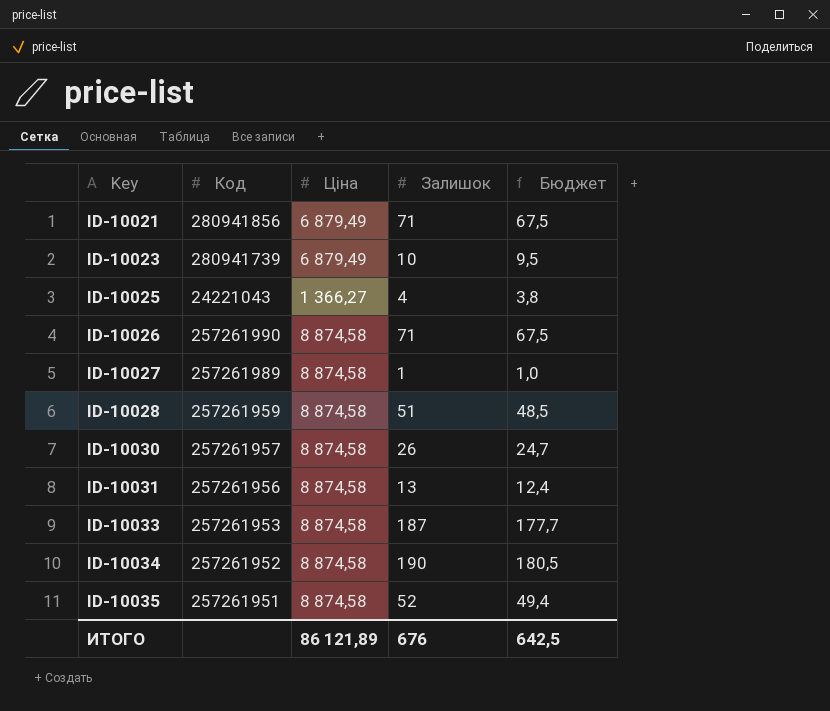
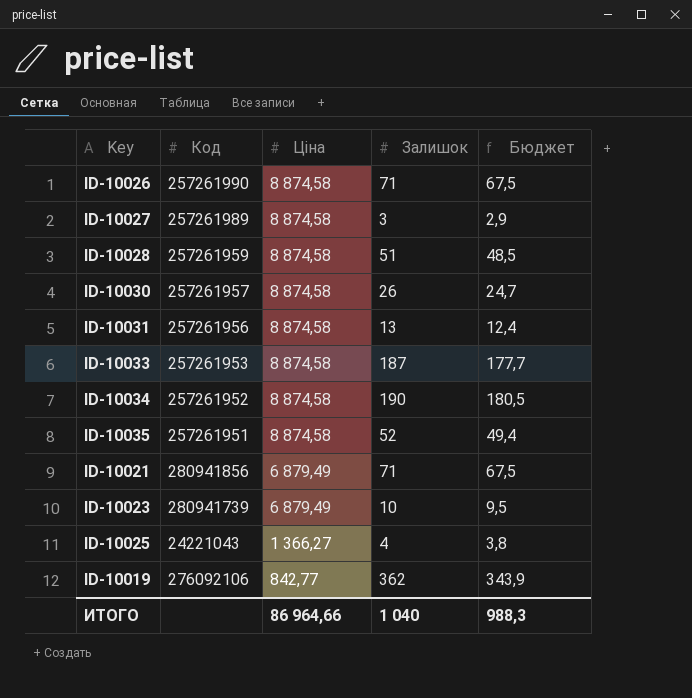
row order: Key ascending -> Ціна descending
ID-10027 | Залишок: 1 -> 3
ID-10027 | Бюджет: 1,0 -> 2,9
row ID-10019: none -> 276092106 | 842,77 | 362 | 343,9
ИТОГО | Ціна: 86 121,89 -> 86 964,66
ИТОГО | Залишок: 676 -> 1 040
ИТОГО | Бюджет: 642,5 -> 988,3

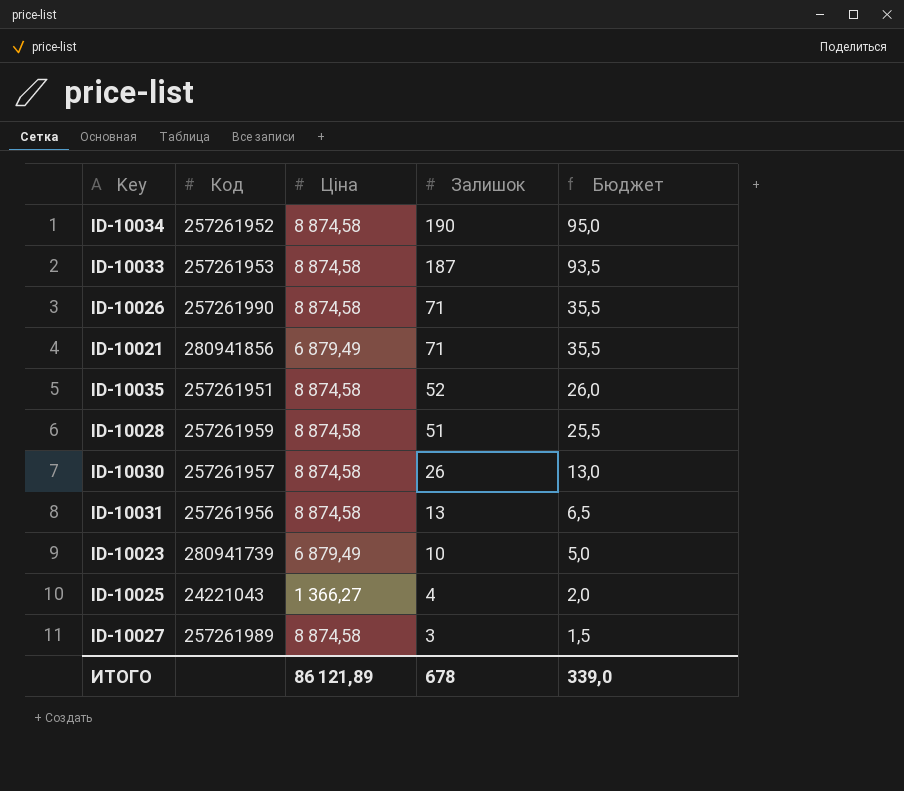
row order: Ціна descending -> Залишок descending
column Бюджет | formula: [Залишок] * 0,95 -> [Залишок] * 0,5
row ID-10019: 276092106 | 842,77 | 362 | 343,9 -> none
ИТОГО | Ціна: 86 964,66 -> 86 121,89
ИТОГО | Залишок: 1 040 -> 678
ИТОГО | Бюджет: 988,3 -> 339,0

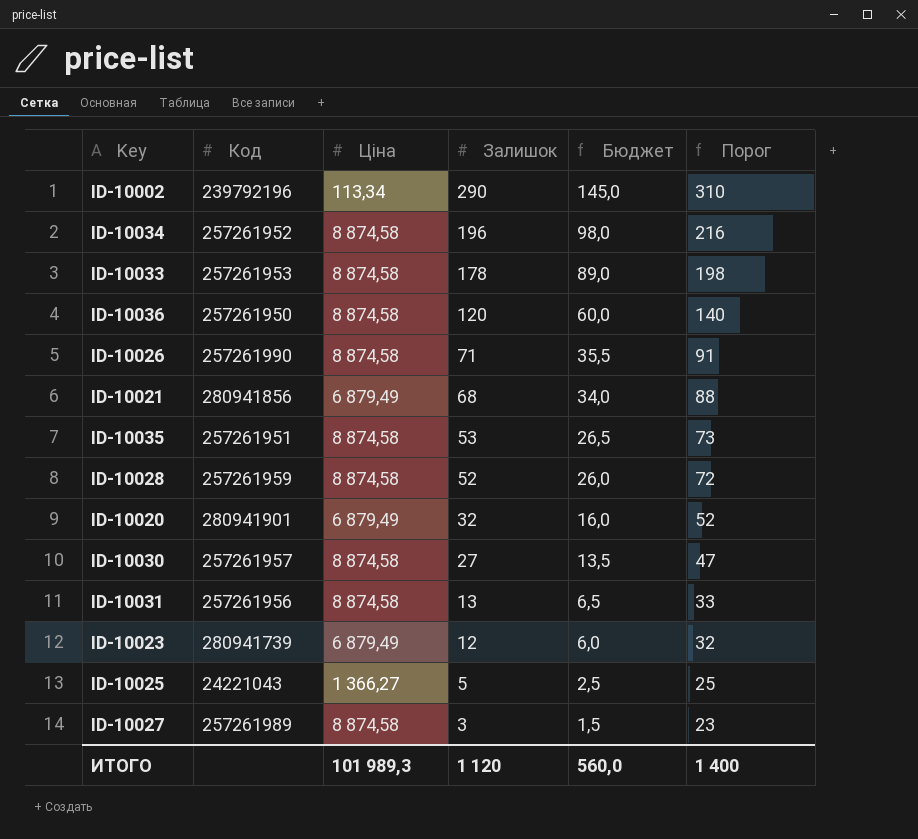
column Порог | formula: none -> [Залишок] + 20
row ID-10002: none -> 239792196 | 113,34 | 290 | 145,0 | 310
ID-10034 | Залишок: 190 -> 196
ID-10034 | Бюджет: 95,0 -> 98,0
ID-10033 | Залишок: 187 -> 178
ID-10033 | Бюджет: 93,5 -> 89,0
row ID-10036: none -> 257261950 | 8 874,58 | 120 | 60,0 | 140
ID-10021 | Залишок: 71 -> 68
ID-10021 | Бюджет: 35,5 -> 34,0
ID-10035 | Залишок: 52 -> 53
ID-10035 | Бюджет: 26,0 -> 26,5
ID-10028 | Залишок: 51 -> 52
ID-10028 | Бюджет: 25,5 -> 26,0
row ID-10020: none -> 280941901 | 6 879,49 | 32 | 16,0 | 52
ID-10030 | Залишок: 26 -> 27
ID-10030 | Бюджет: 13,0 -> 13,5
ID-10023 | Залишок: 10 -> 12
ID-10023 | Бюджет: 5,0 -> 6,0
ID-10025 | Залишок: 4 -> 5
ID-10025 | Бюджет: 2,0 -> 2,5
ИТОГО | Ціна: 86 121,89 -> 101 989,3
ИТОГО | Залишок: 678 -> 1 120
ИТОГО | Бюджет: 339,0 -> 560,0

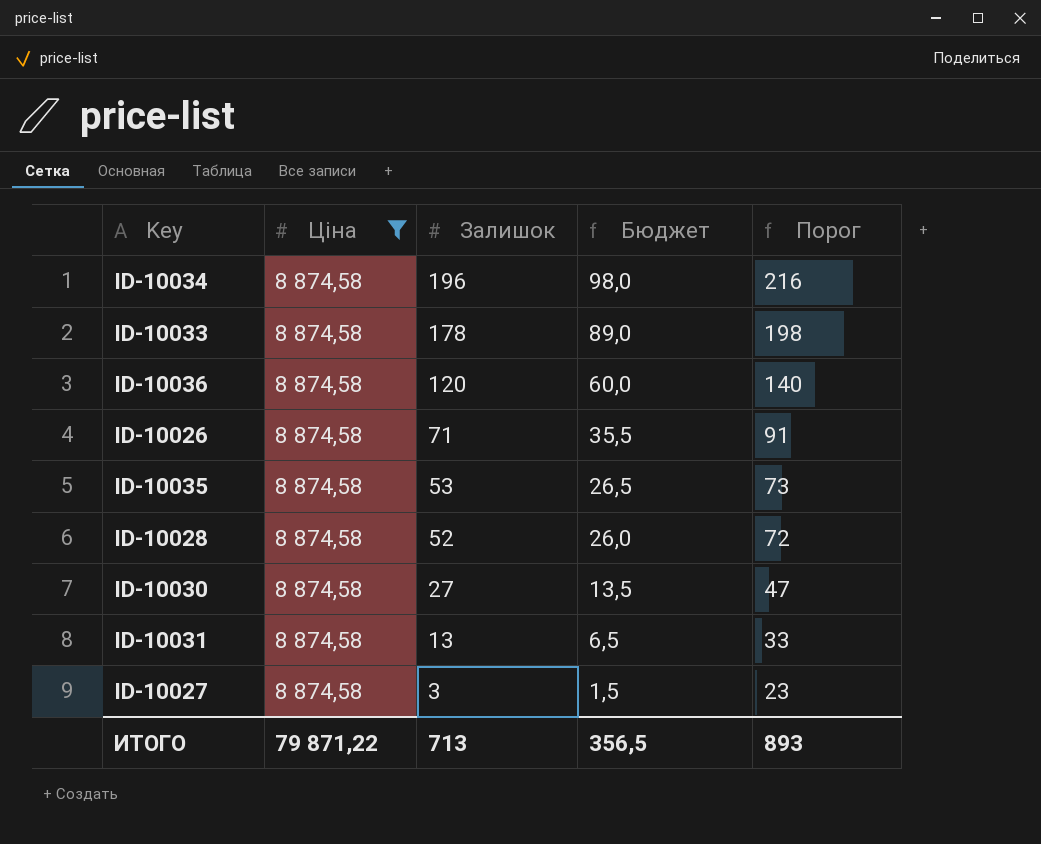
filter: none -> Ціна = 8 874,58
column Код | position: 2 -> none
ИТОГО | Ціна: 101 989,3 -> 79 871,22
ИТОГО | Залишок: 1 120 -> 713
ИТОГО | Бюджет: 560,0 -> 356,5
ИТОГО | Порог: 1 400 -> 893

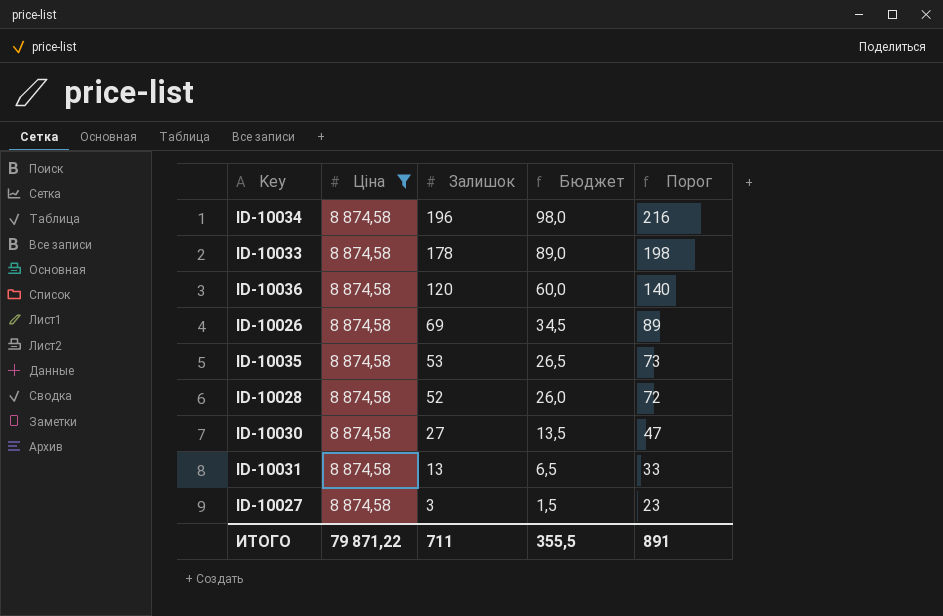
ID-10026 | Залишок: 71 -> 69
ID-10026 | Бюджет: 35,5 -> 34,5
ID-10026 | Порог: 91 -> 89
ИТОГО | Залишок: 713 -> 711
ИТОГО | Бюджет: 356,5 -> 355,5
ИТОГО | Порог: 893 -> 891

